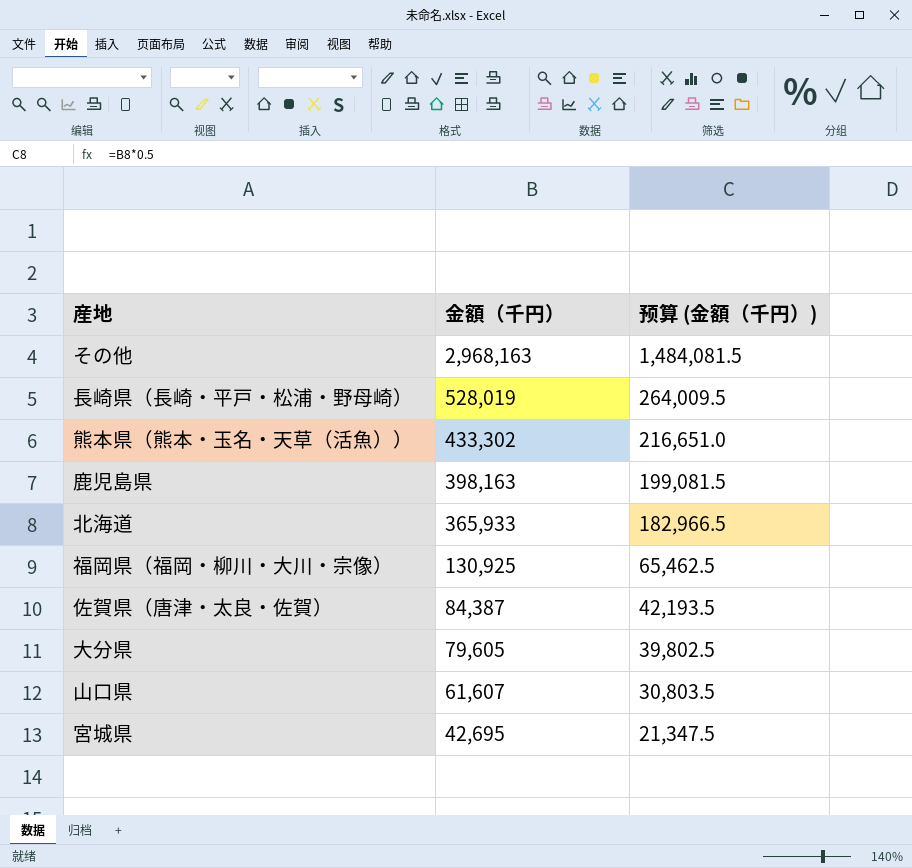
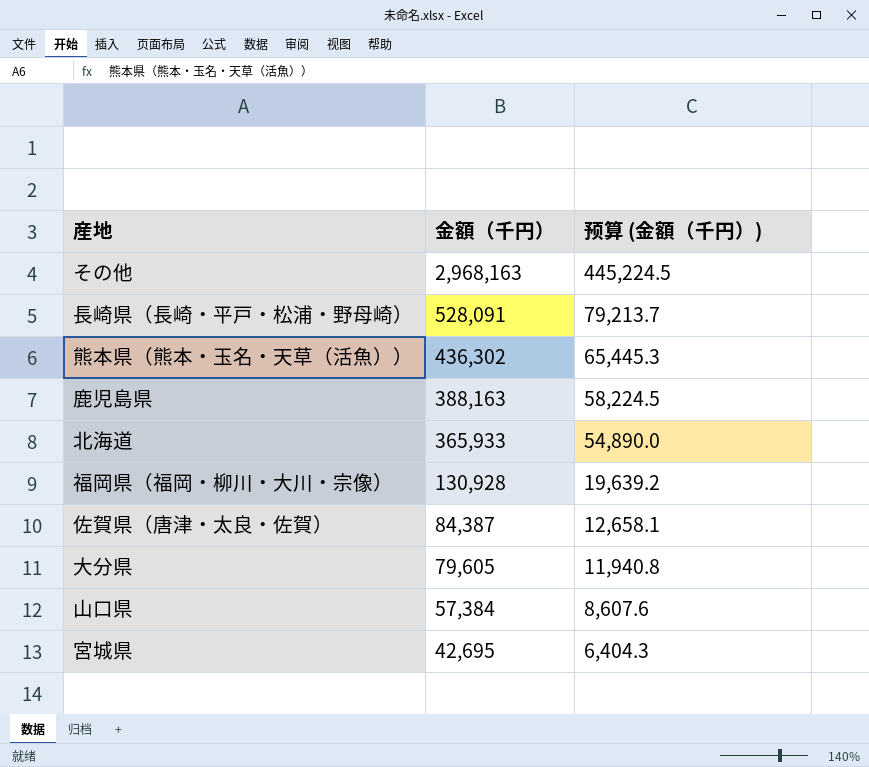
column 预算 (金額（千円）) | formula: [金額（千円）] * 0.5 -> [金額（千円）] * 0.15
長崎県（長崎・平戸・松浦・野母崎） | 金額（千円）: 528,019 -> 528,091
熊本県（熊本・玉名・天草（活魚）） | 金額（千円）: 433,302 -> 436,302
鹿児島県 | 金額（千円）: 398,163 -> 388,163
福岡県（福岡・柳川・大川・宗像） | 金額（千円）: 130,925 -> 130,928
山口県 | 金額（千円）: 61,607 -> 57,384

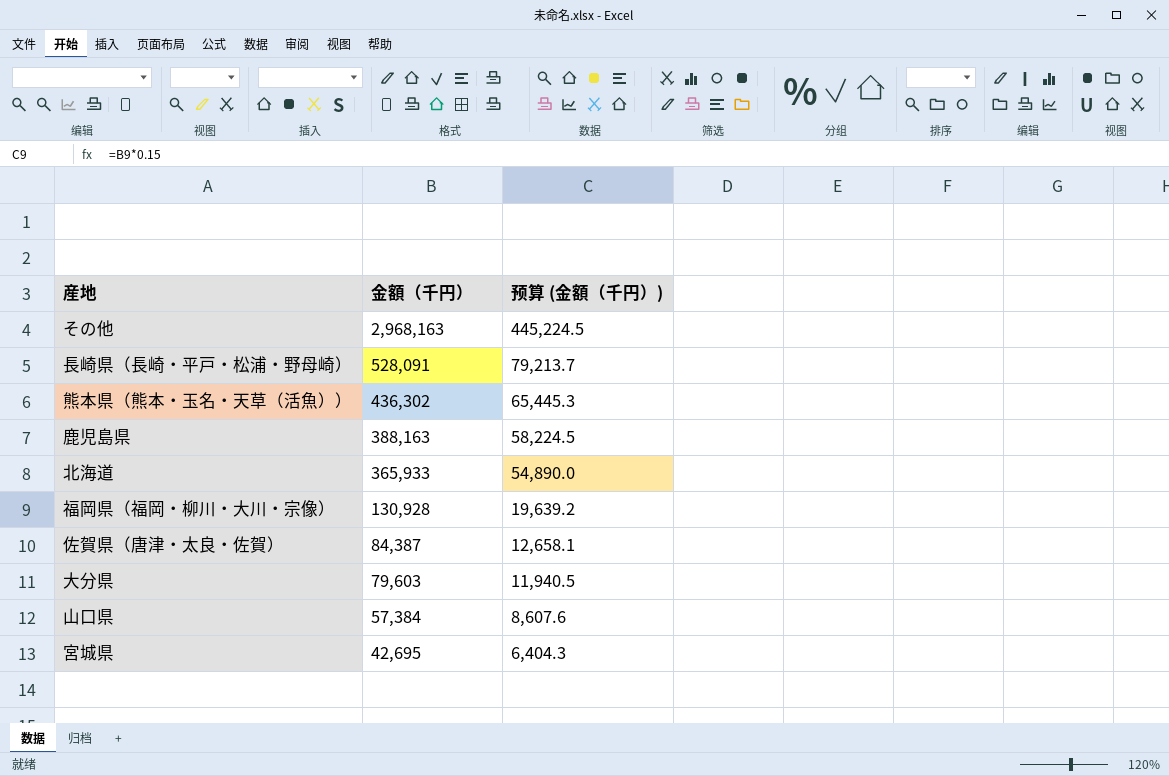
大分県 | 金額（千円）: 79,605 -> 79,603
大分県 | 预算 (金額（千円）): 11,940.8 -> 11,940.5

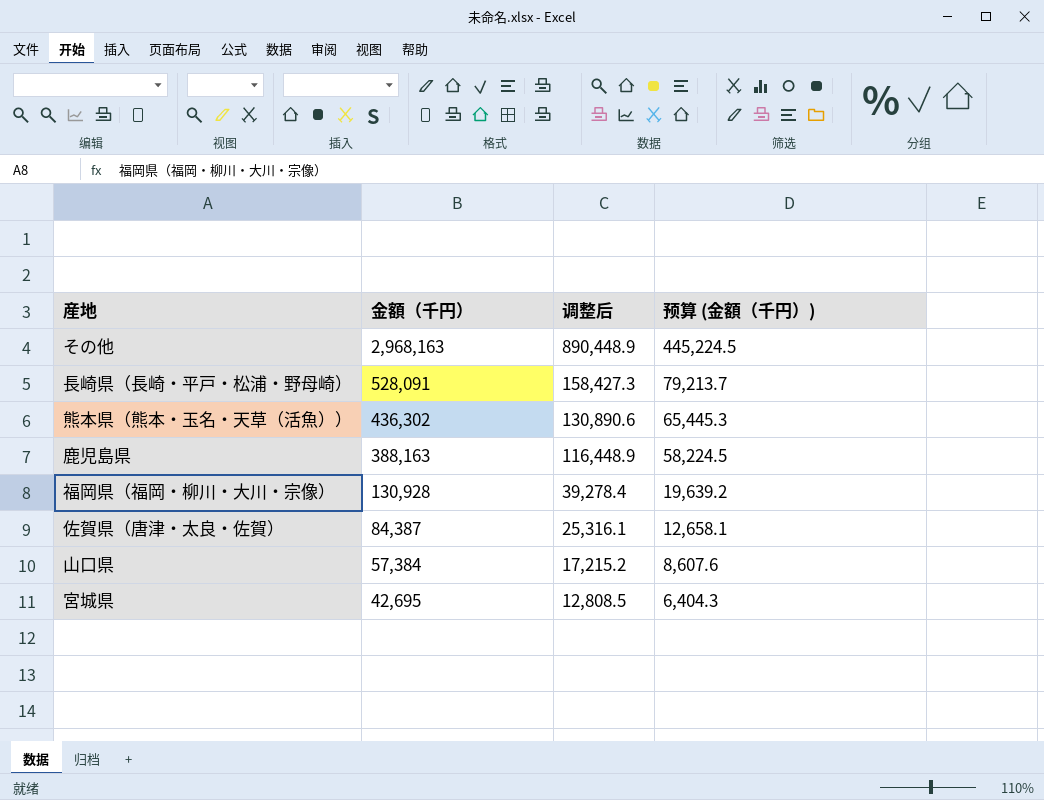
column 调整后 | formula: none -> [金額（千円）] * 0.3
row 北海道: 365,933 | 54,890.0 -> none
row 大分県: 79,603 | 11,940.5 -> none

